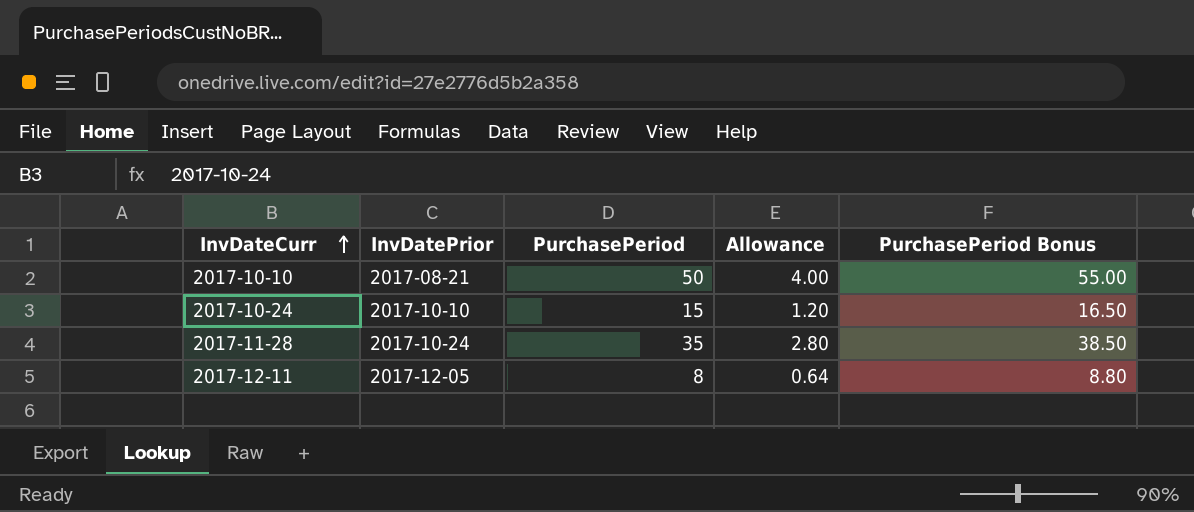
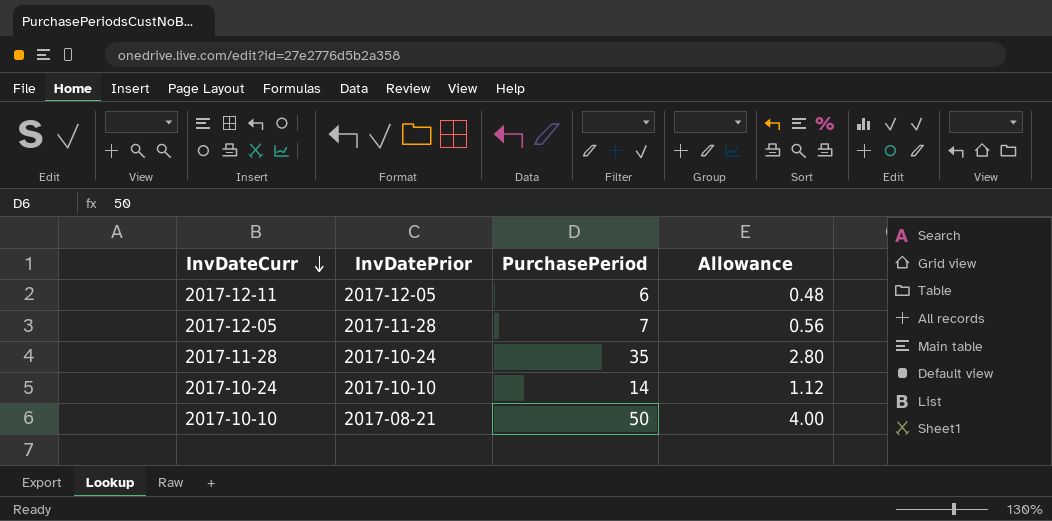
row order: InvDateCurr ascending -> InvDateCurr descending
column PurchasePeriod Bonus | formula: [PurchasePeriod] * 1.1 -> none
2017-12-11 | PurchasePeriod: 8 -> 6
2017-12-11 | Allowance: 0.64 -> 0.48
row 2017-12-05: none -> 2017-11-28 | 7 | 0.56
2017-10-24 | PurchasePeriod: 15 -> 14
2017-10-24 | Allowance: 1.20 -> 1.12

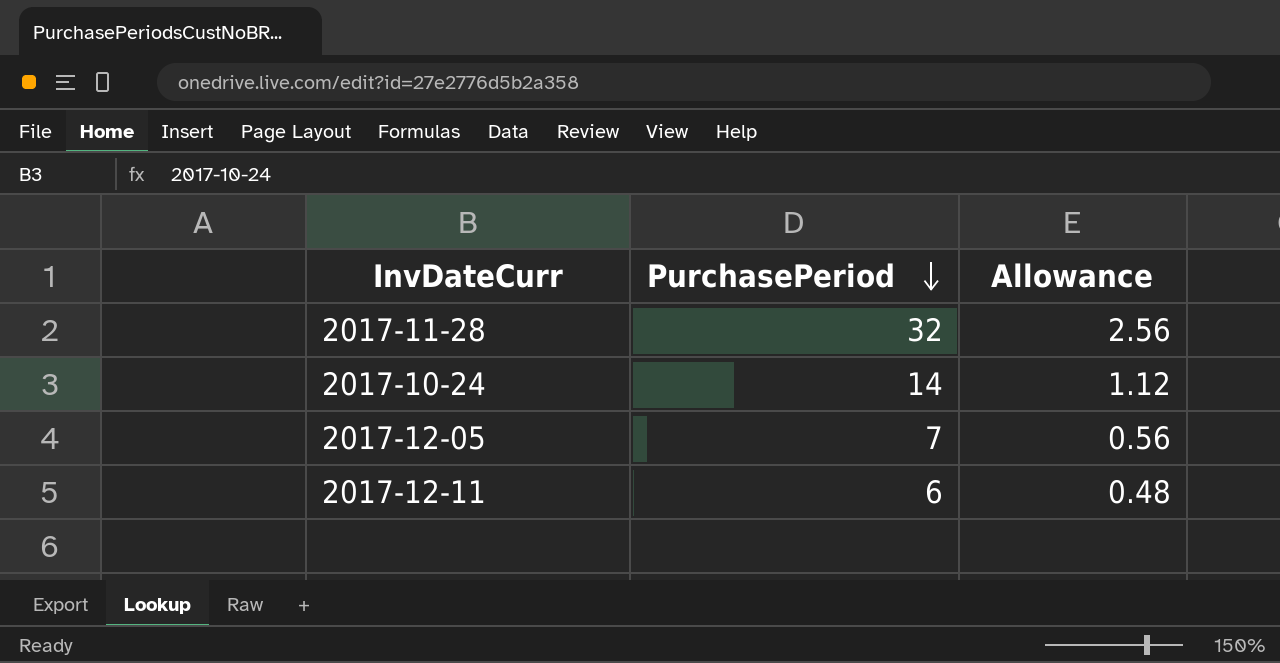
row order: InvDateCurr descending -> PurchasePeriod descending
column InvDatePrior | position: 2 -> none
row 2017-10-10: 2017-08-21 | 50 | 4.00 -> none
2017-11-28 | PurchasePeriod: 35 -> 32
2017-11-28 | Allowance: 2.80 -> 2.56

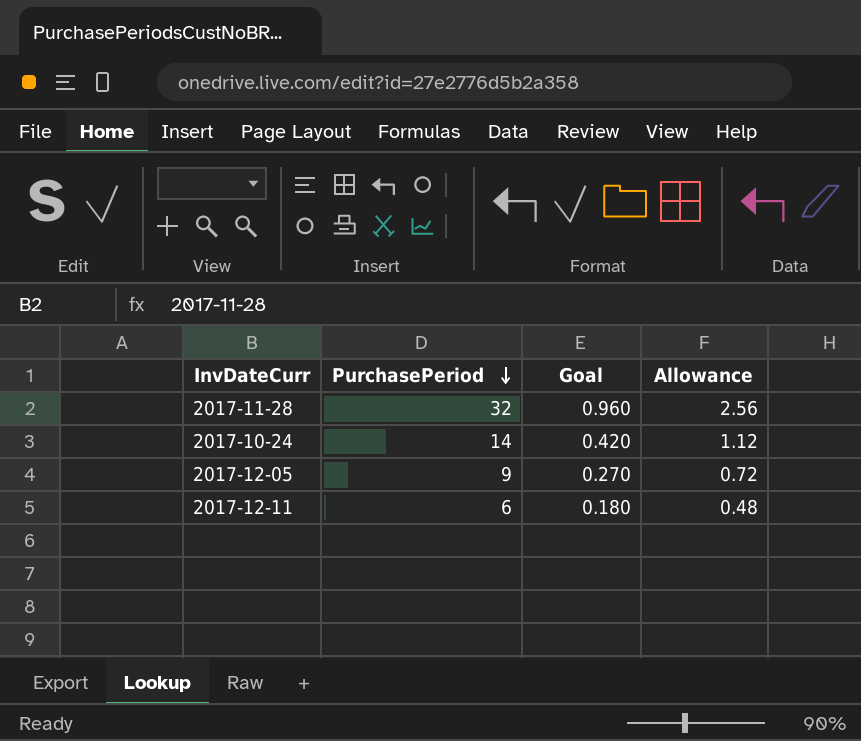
column Goal | formula: none -> [PurchasePeriod] * 0.03
2017-12-05 | PurchasePeriod: 7 -> 9
2017-12-05 | Allowance: 0.56 -> 0.72

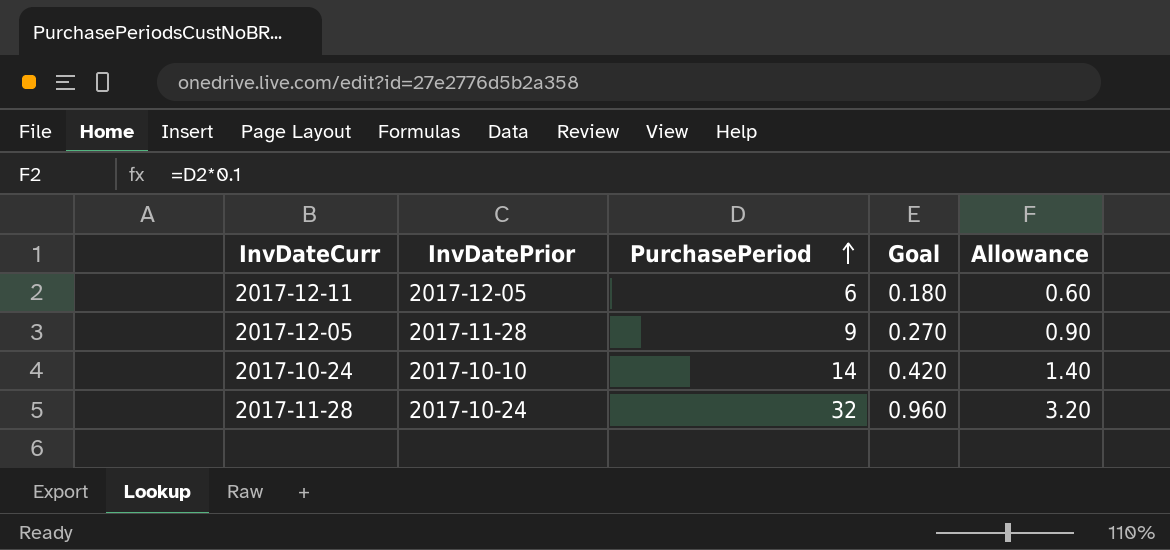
row order: PurchasePeriod descending -> PurchasePeriod ascending
column InvDatePrior | position: none -> 2
column Allowance | formula: [PurchasePeriod] * 0.08 -> [PurchasePeriod] * 0.1

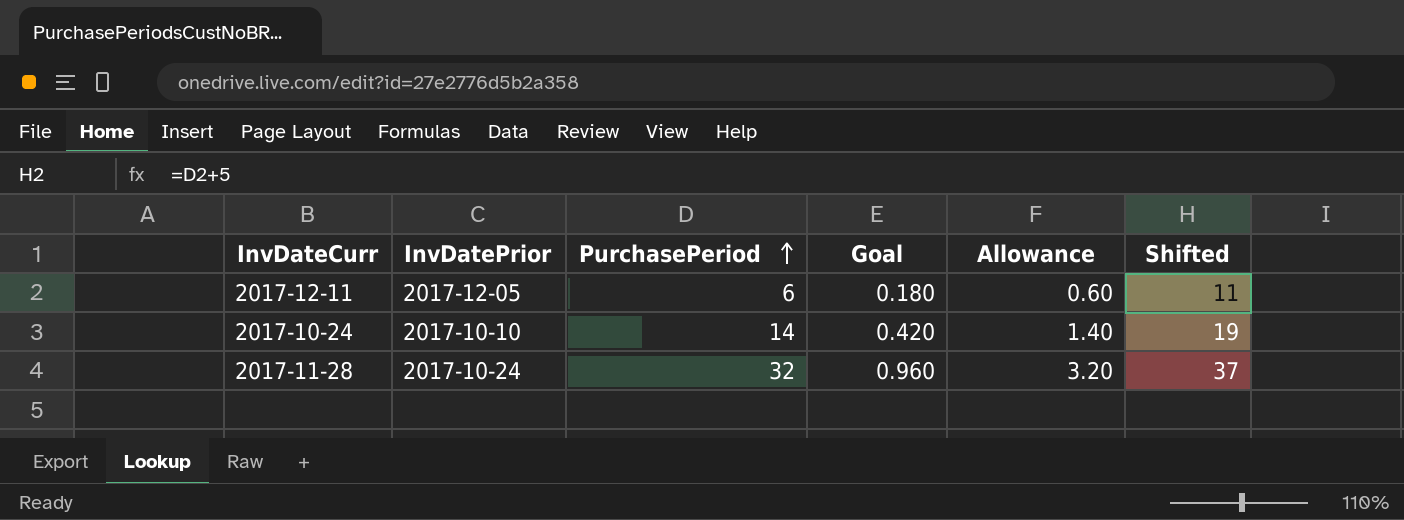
column Shifted | formula: none -> [PurchasePeriod] + 5
row 2017-12-05: 2017-11-28 | 9 | 0.270 | 0.90 -> none

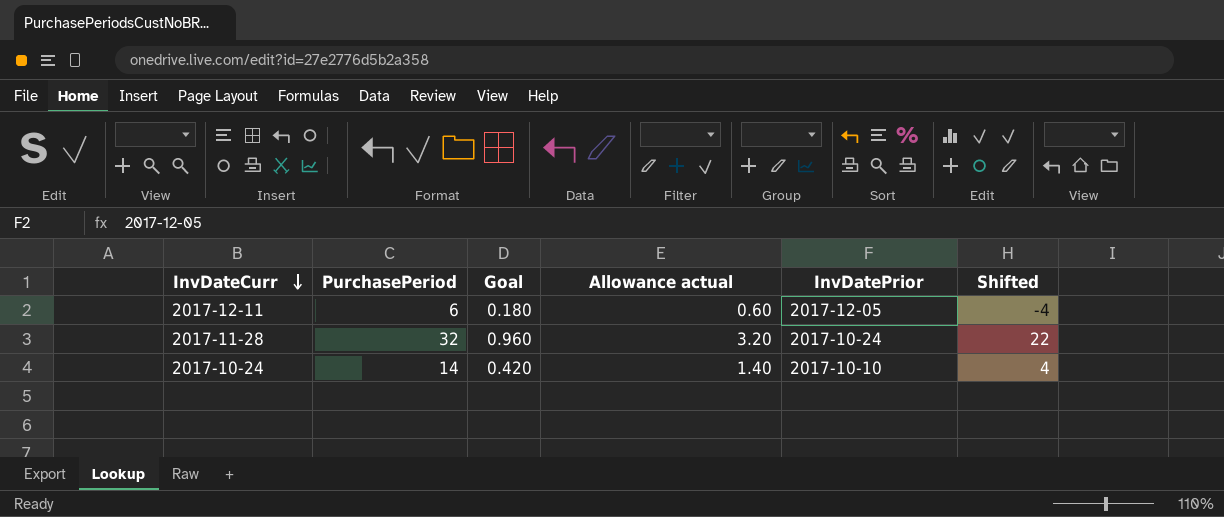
row order: PurchasePeriod ascending -> InvDateCurr descending
column name: Allowance -> Allowance actual
column InvDatePrior | position: 2 -> 5
column Shifted | formula: [PurchasePeriod] + 5 -> [PurchasePeriod] - 10

